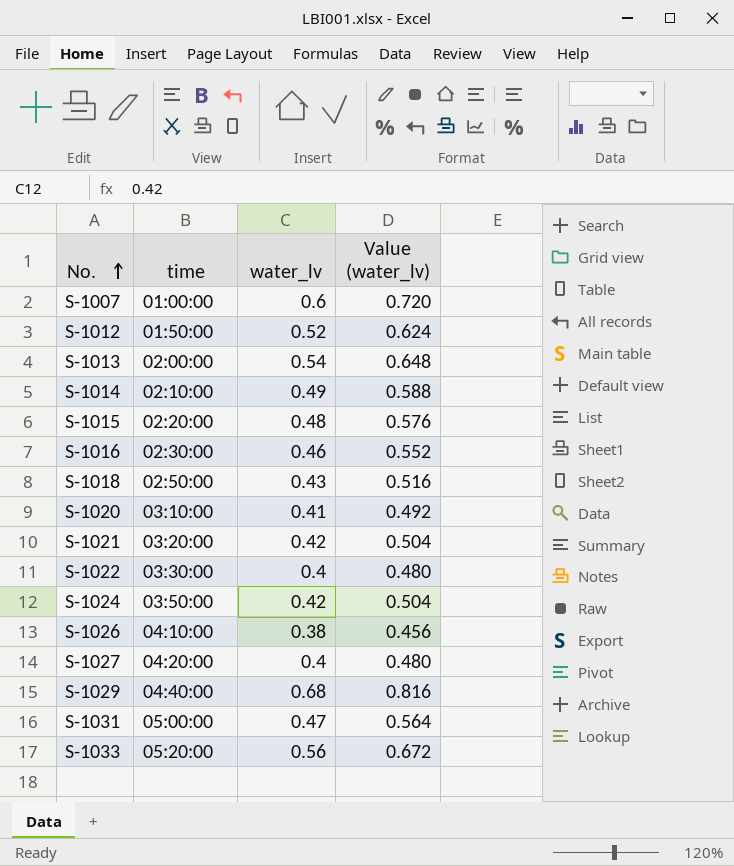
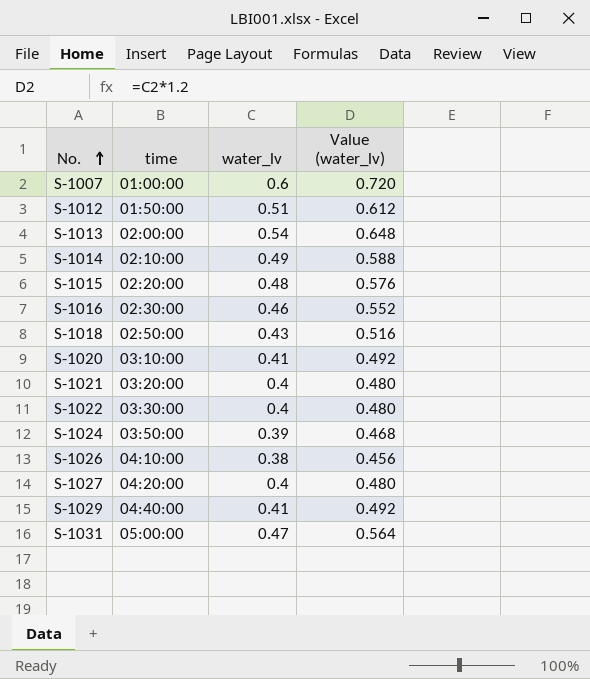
row S-1033: 05:20:00 | 0.56 | 0.672 -> none
S-1012 | water_lv: 0.52 -> 0.51
S-1012 | Value (water_lv): 0.624 -> 0.612
S-1021 | water_lv: 0.42 -> 0.4
S-1021 | Value (water_lv): 0.504 -> 0.480
S-1024 | water_lv: 0.42 -> 0.39
S-1024 | Value (water_lv): 0.504 -> 0.468
S-1029 | water_lv: 0.68 -> 0.41
S-1029 | Value (water_lv): 0.816 -> 0.492

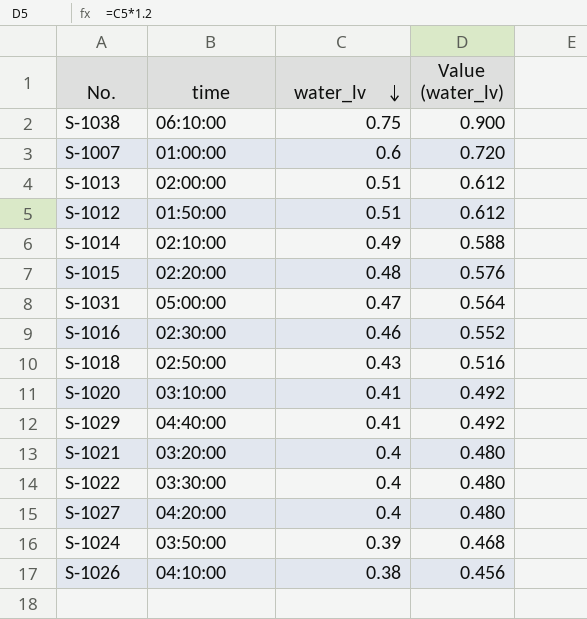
row order: No. ascending -> water_lv descending
row S-1038: none -> 06:10:00 | 0.75 | 0.900
S-1013 | water_lv: 0.54 -> 0.51
S-1013 | Value (water_lv): 0.648 -> 0.612

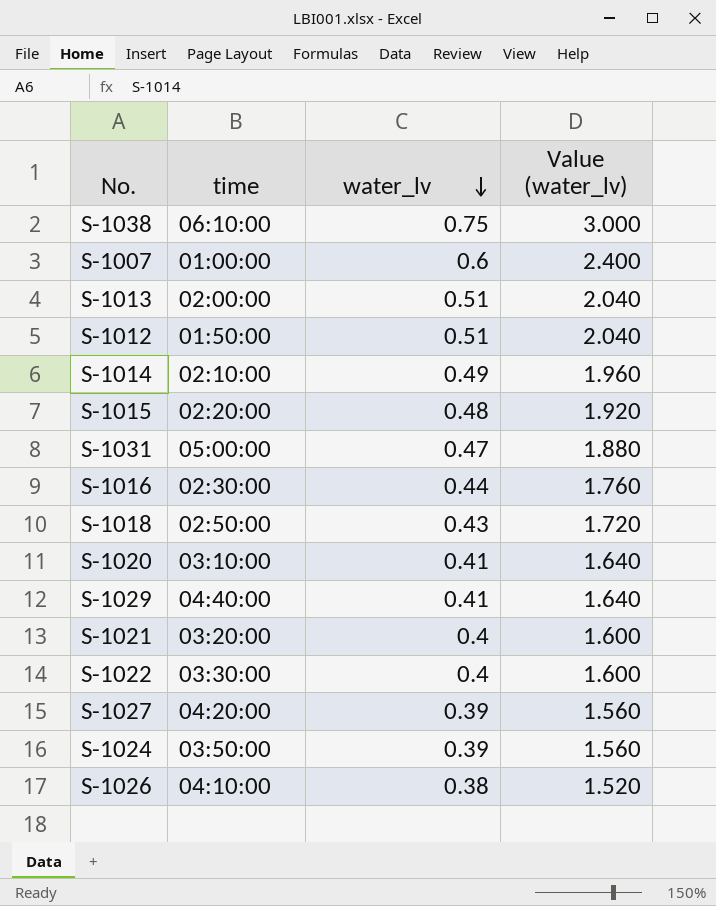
column Value (water_lv) | formula: [water_lv] * 1.2 -> [water_lv] * 4
S-1016 | water_lv: 0.46 -> 0.44
S-1027 | water_lv: 0.4 -> 0.39

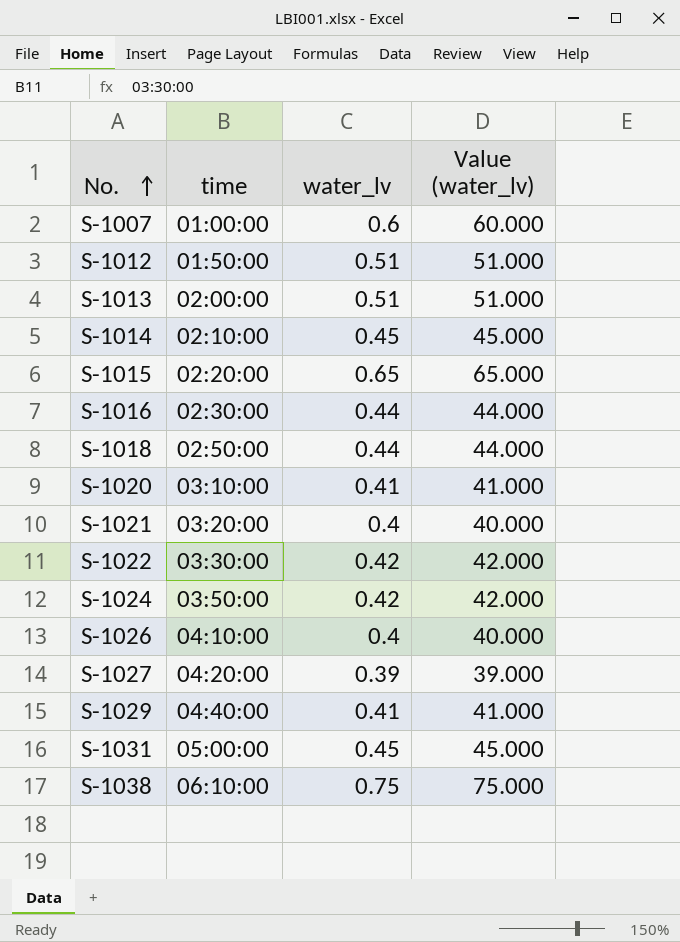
row order: water_lv descending -> No. ascending
column Value (water_lv) | formula: [water_lv] * 4 -> [water_lv] * 100
S-1014 | water_lv: 0.49 -> 0.45
S-1015 | water_lv: 0.48 -> 0.65
S-1018 | water_lv: 0.43 -> 0.44
S-1022 | water_lv: 0.4 -> 0.42
S-1024 | water_lv: 0.39 -> 0.42
S-1026 | water_lv: 0.38 -> 0.4
S-1031 | water_lv: 0.47 -> 0.45

